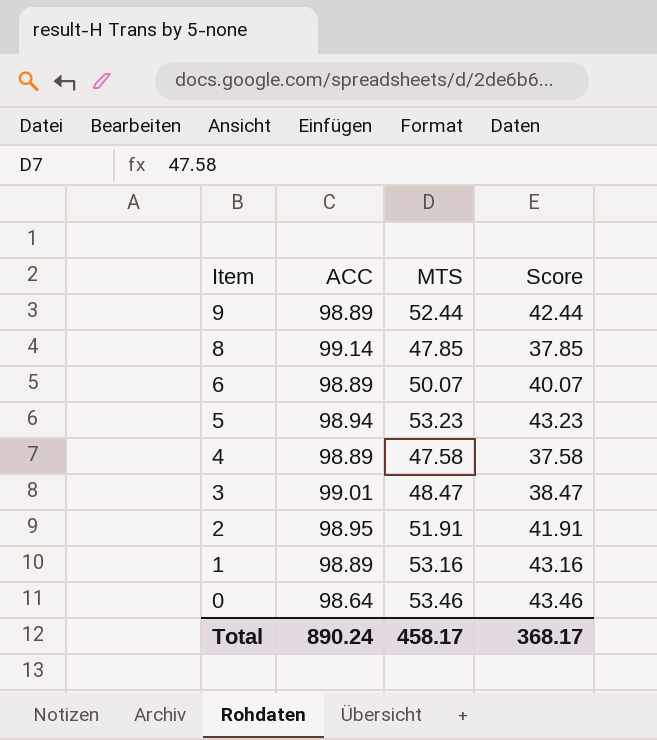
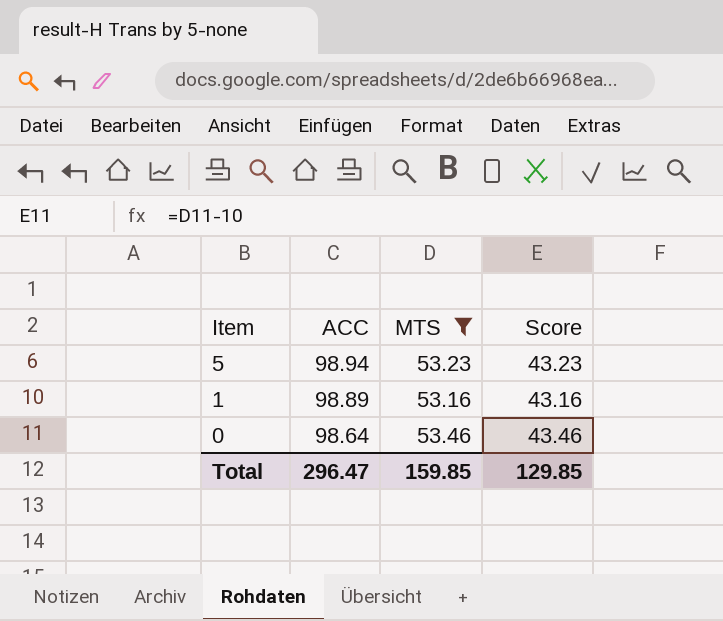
filter: none -> MTS >= 53.16
Total | ACC: 890.24 -> 296.47
Total | MTS: 458.17 -> 159.85
Total | Score: 368.17 -> 129.85

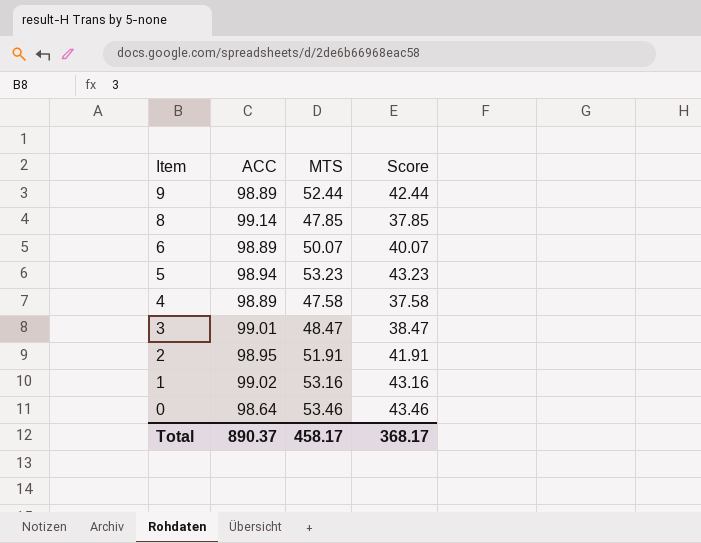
filter: MTS >= 53.16 -> none
1 | ACC: 98.89 -> 99.02
Total | ACC: 296.47 -> 890.37
Total | MTS: 159.85 -> 458.17
Total | Score: 129.85 -> 368.17

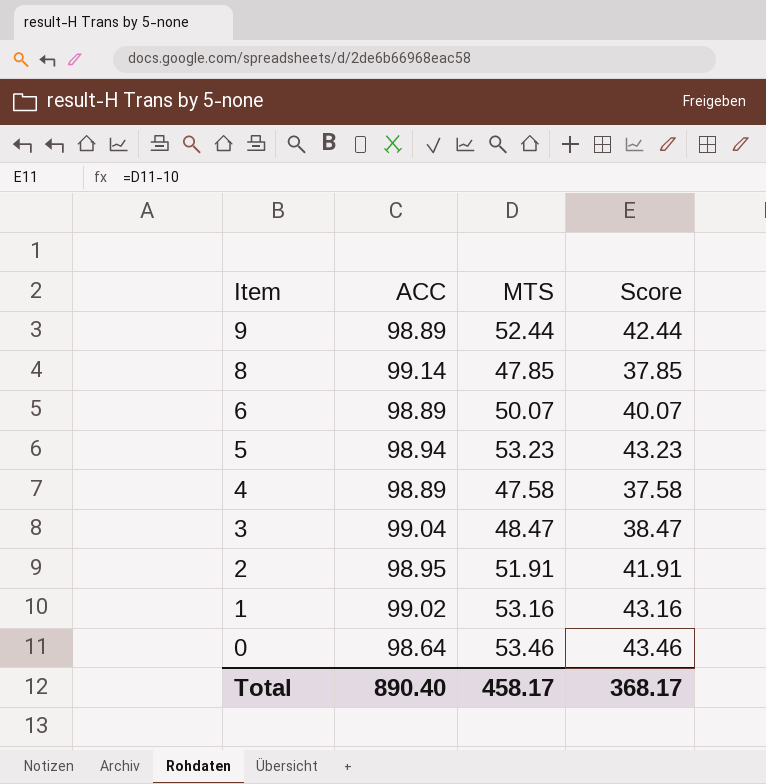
3 | ACC: 99.01 -> 99.04
Total | ACC: 890.37 -> 890.40

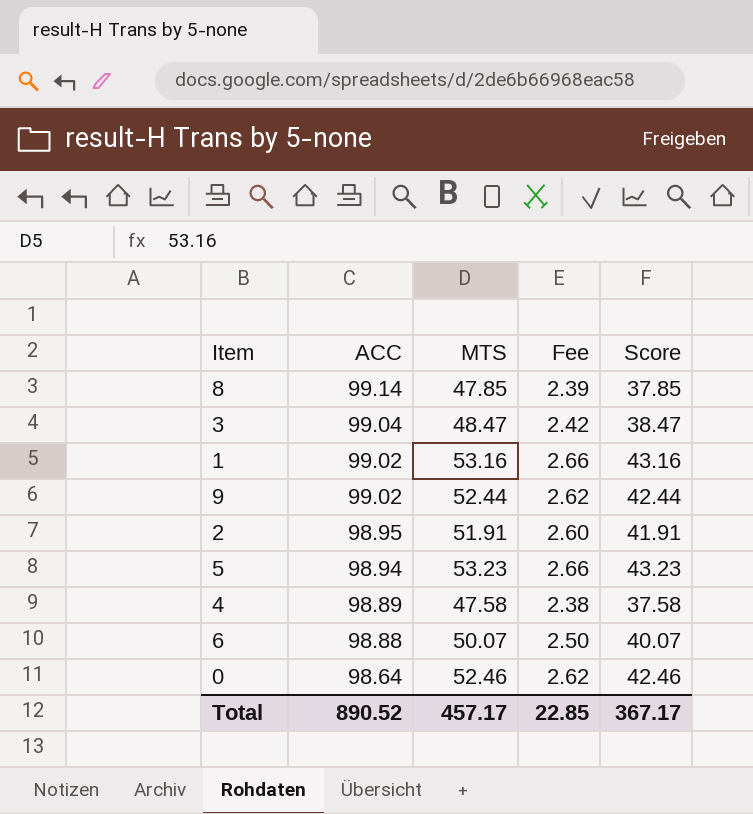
row order: Item descending -> ACC descending
column Fee | formula: none -> [MTS] * 0.05
9 | ACC: 98.89 -> 99.02
6 | ACC: 98.89 -> 98.88
0 | MTS: 53.46 -> 52.46
0 | Score: 43.46 -> 42.46
Total | ACC: 890.40 -> 890.52
Total | MTS: 458.17 -> 457.17
Total | Score: 368.17 -> 367.17

